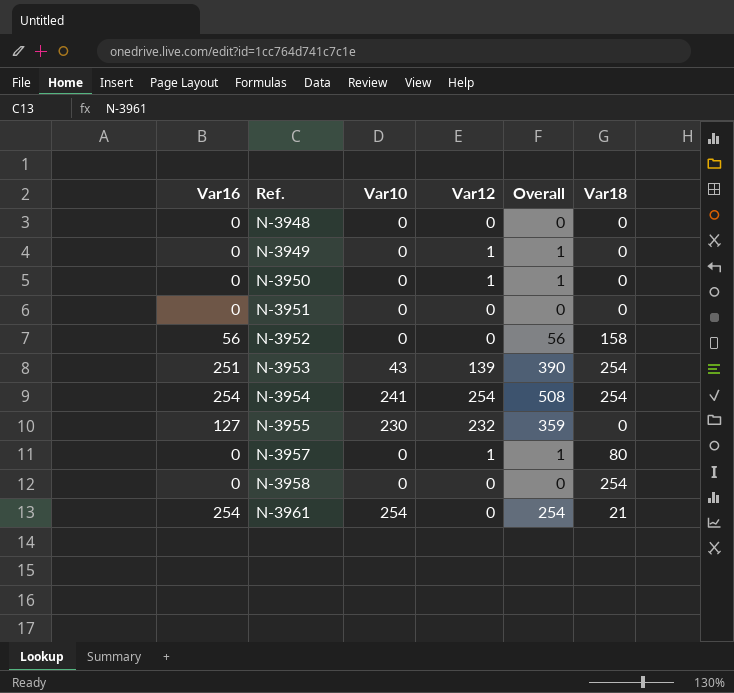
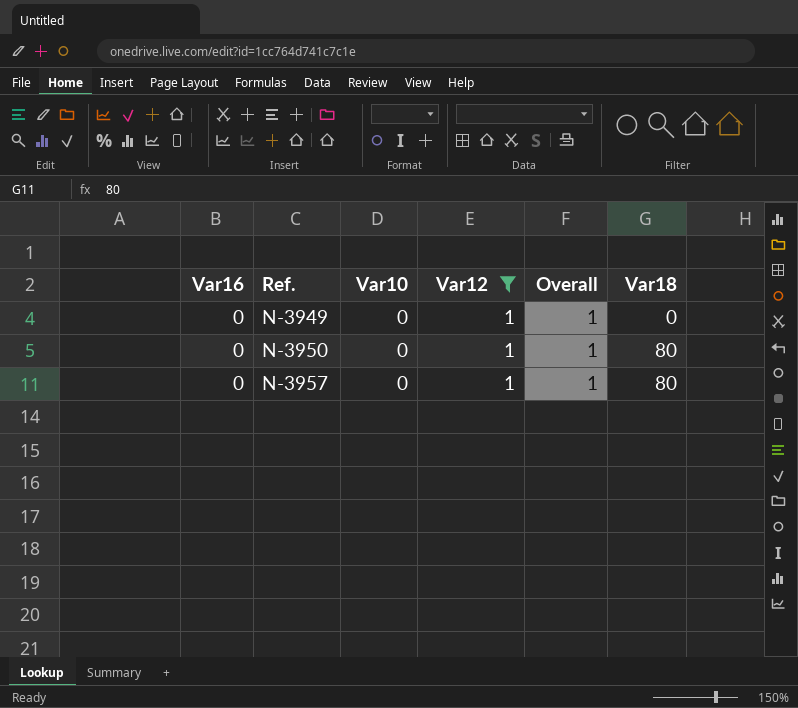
filter: none -> Var12 = 1
N-3950 | Var18: 0 -> 80

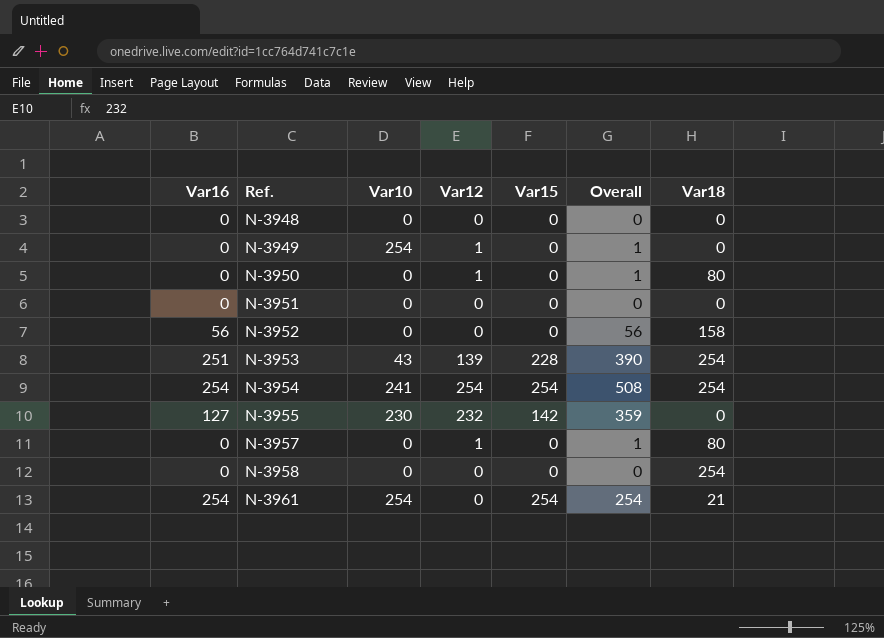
filter: Var12 = 1 -> none
column Var15 | position: none -> 5
N-3949 | Var10: 0 -> 254

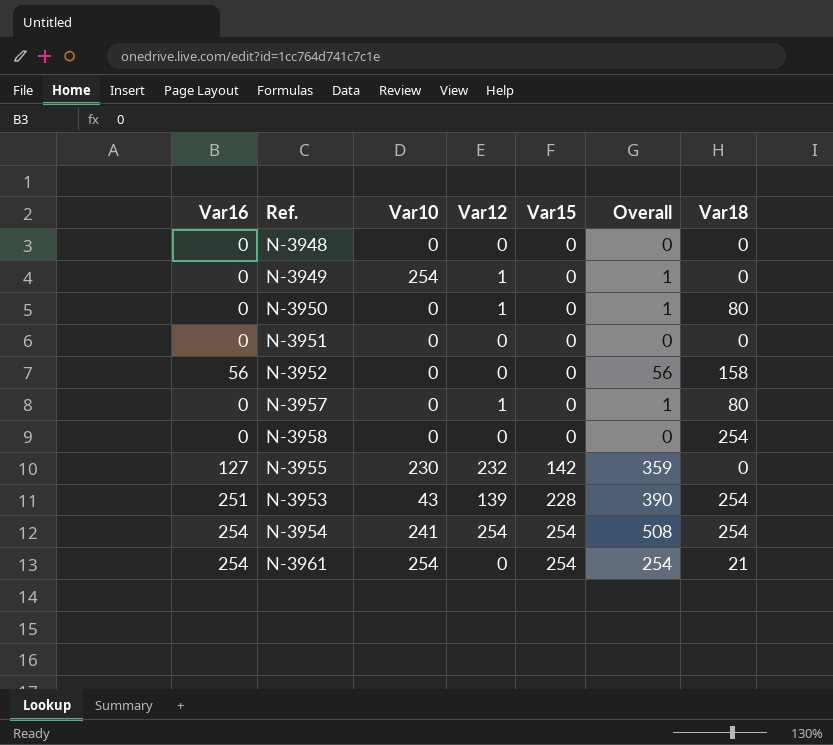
row order: Ref. ascending -> Var15 ascending

